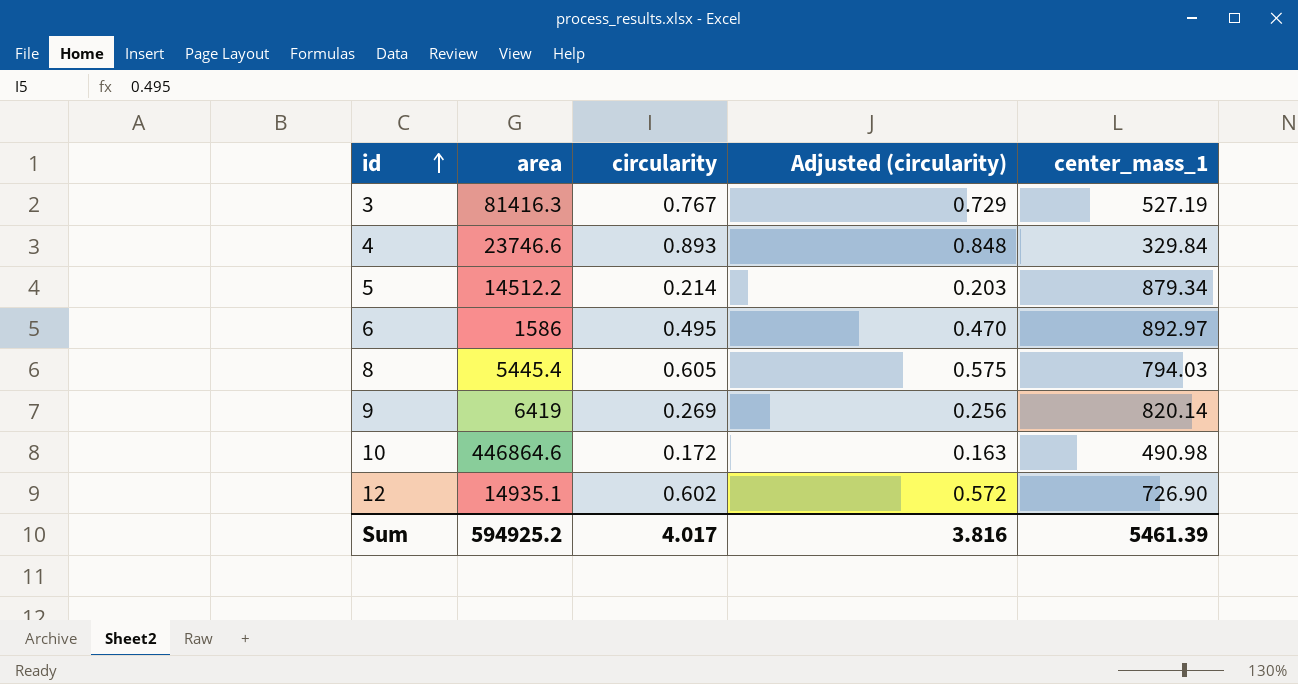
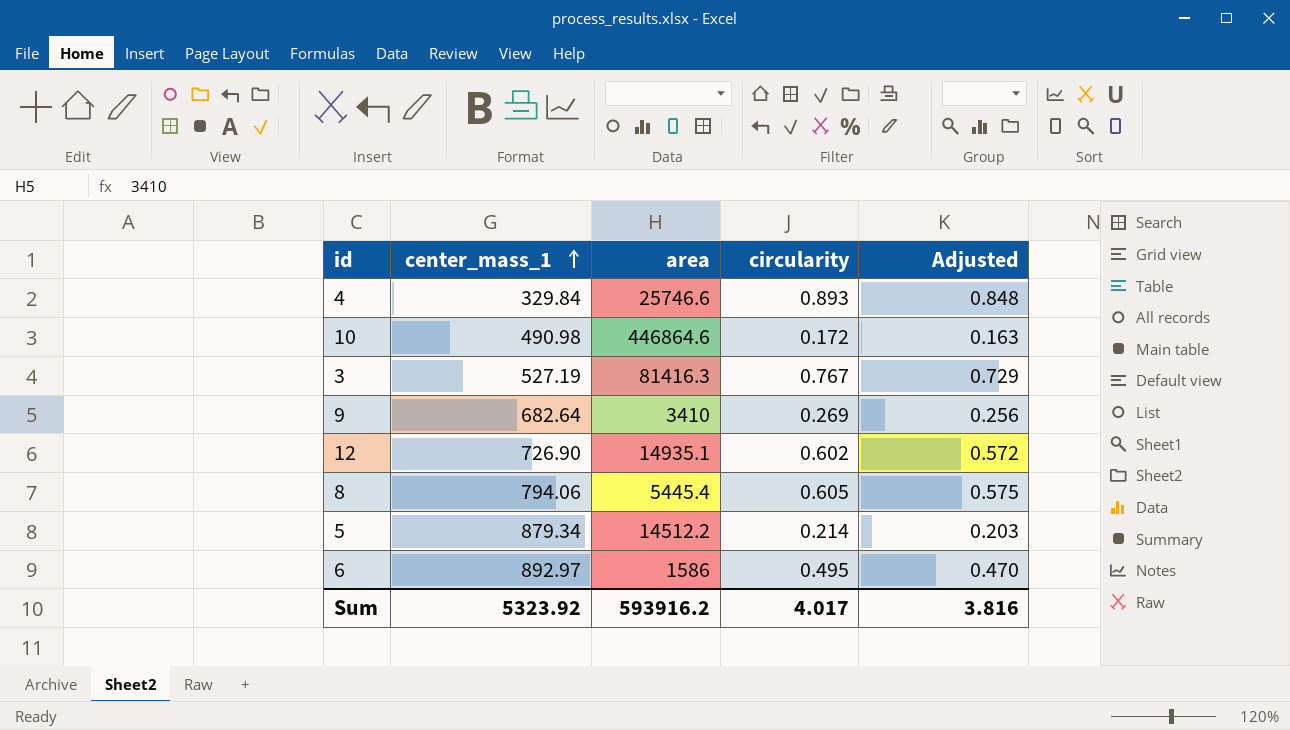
row order: id ascending -> center_mass_1 ascending
column center_mass_1 | position: 5 -> 2
column name: Adjusted (circularity) -> Adjusted
4 | area: 23746.6 -> 25746.6
9 | center_mass_1: 820.14 -> 682.64
9 | area: 6419 -> 3410
8 | center_mass_1: 794.03 -> 794.06
Sum | center_mass_1: 5461.39 -> 5323.92
Sum | area: 594925.2 -> 593916.2

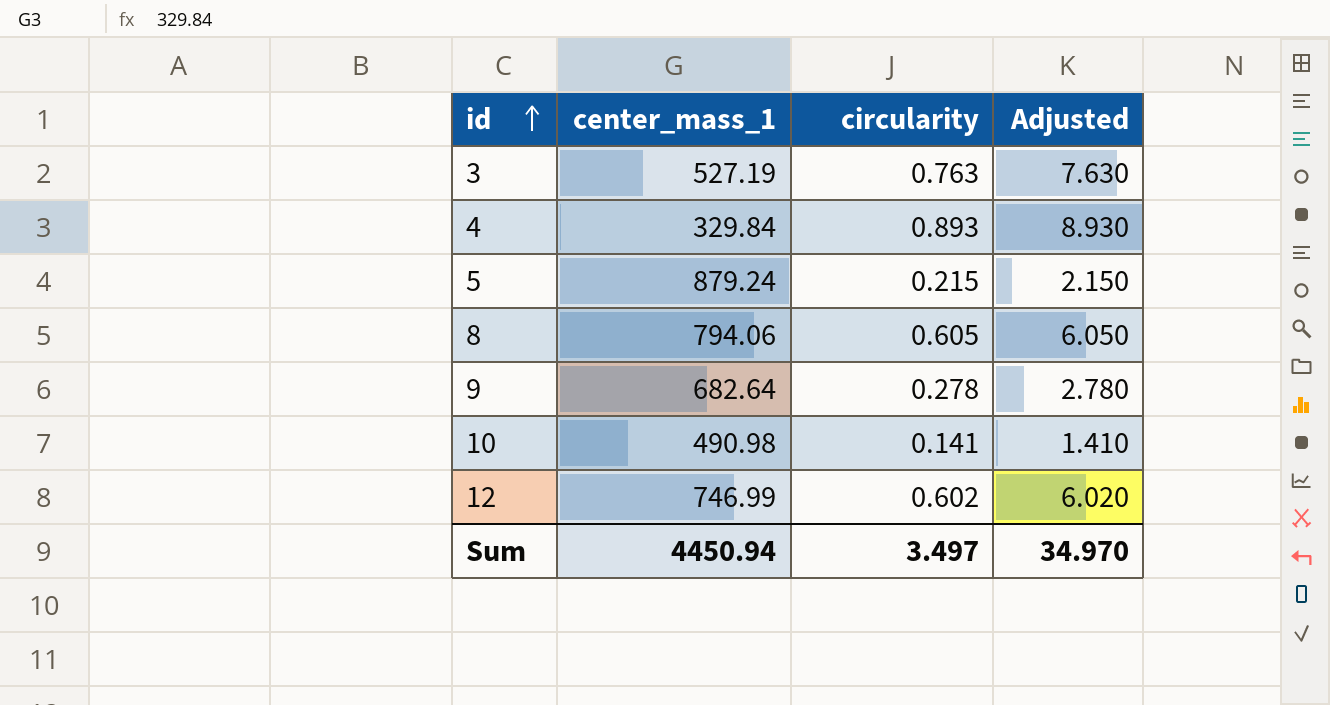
row order: center_mass_1 ascending -> id ascending
column area | position: 3 -> none
column Adjusted | formula: [circularity] * 0.95 -> [circularity] * 10
row 6: 892.97 | 1586 | 0.495 | 0.470 -> none
3 | circularity: 0.767 -> 0.763
5 | center_mass_1: 879.34 -> 879.24
5 | circularity: 0.214 -> 0.215
9 | circularity: 0.269 -> 0.278
10 | circularity: 0.172 -> 0.141
12 | center_mass_1: 726.90 -> 746.99
Sum | center_mass_1: 5323.92 -> 4450.94
Sum | circularity: 4.017 -> 3.497
Sum | Adjusted: 3.816 -> 34.970

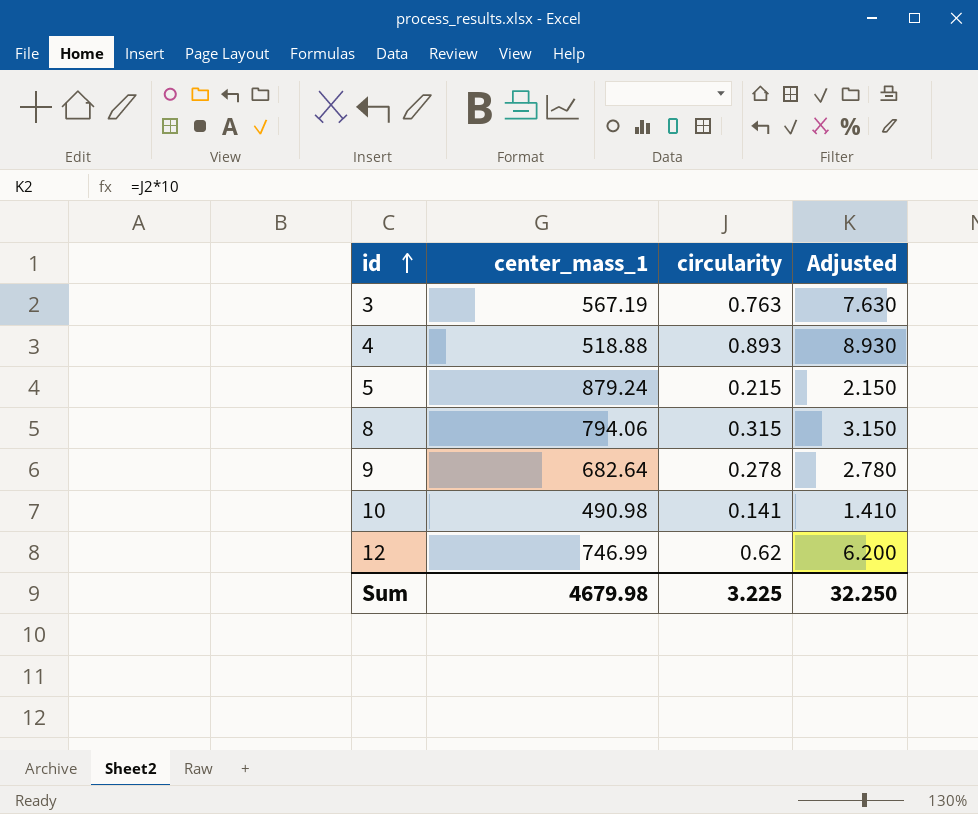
3 | center_mass_1: 527.19 -> 567.19
4 | center_mass_1: 329.84 -> 518.88
8 | circularity: 0.605 -> 0.315
8 | Adjusted: 6.050 -> 3.150
12 | circularity: 0.602 -> 0.62
12 | Adjusted: 6.020 -> 6.200
Sum | center_mass_1: 4450.94 -> 4679.98
Sum | circularity: 3.497 -> 3.225
Sum | Adjusted: 34.970 -> 32.250

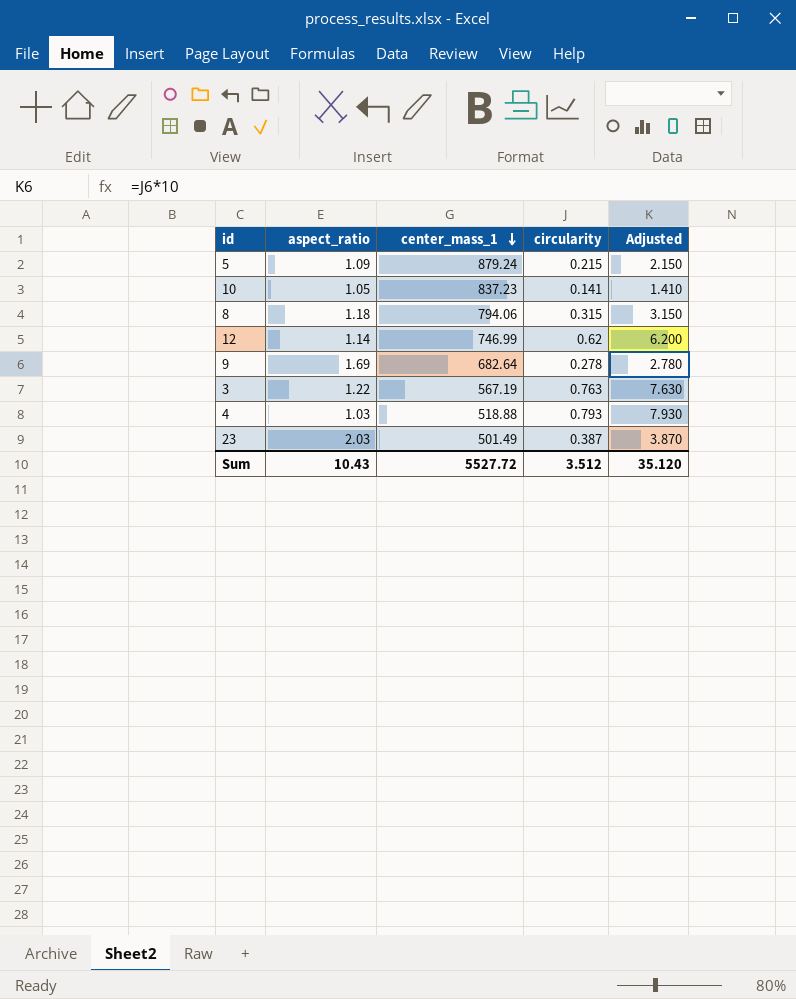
row order: id ascending -> center_mass_1 descending
column aspect_ratio | position: none -> 2
10 | center_mass_1: 490.98 -> 837.23
4 | circularity: 0.893 -> 0.793
4 | Adjusted: 8.930 -> 7.930
row 23: none -> 2.03 | 501.49 | 0.387 | 3.870
Sum | center_mass_1: 4679.98 -> 5527.72
Sum | circularity: 3.225 -> 3.512
Sum | Adjusted: 32.250 -> 35.120

